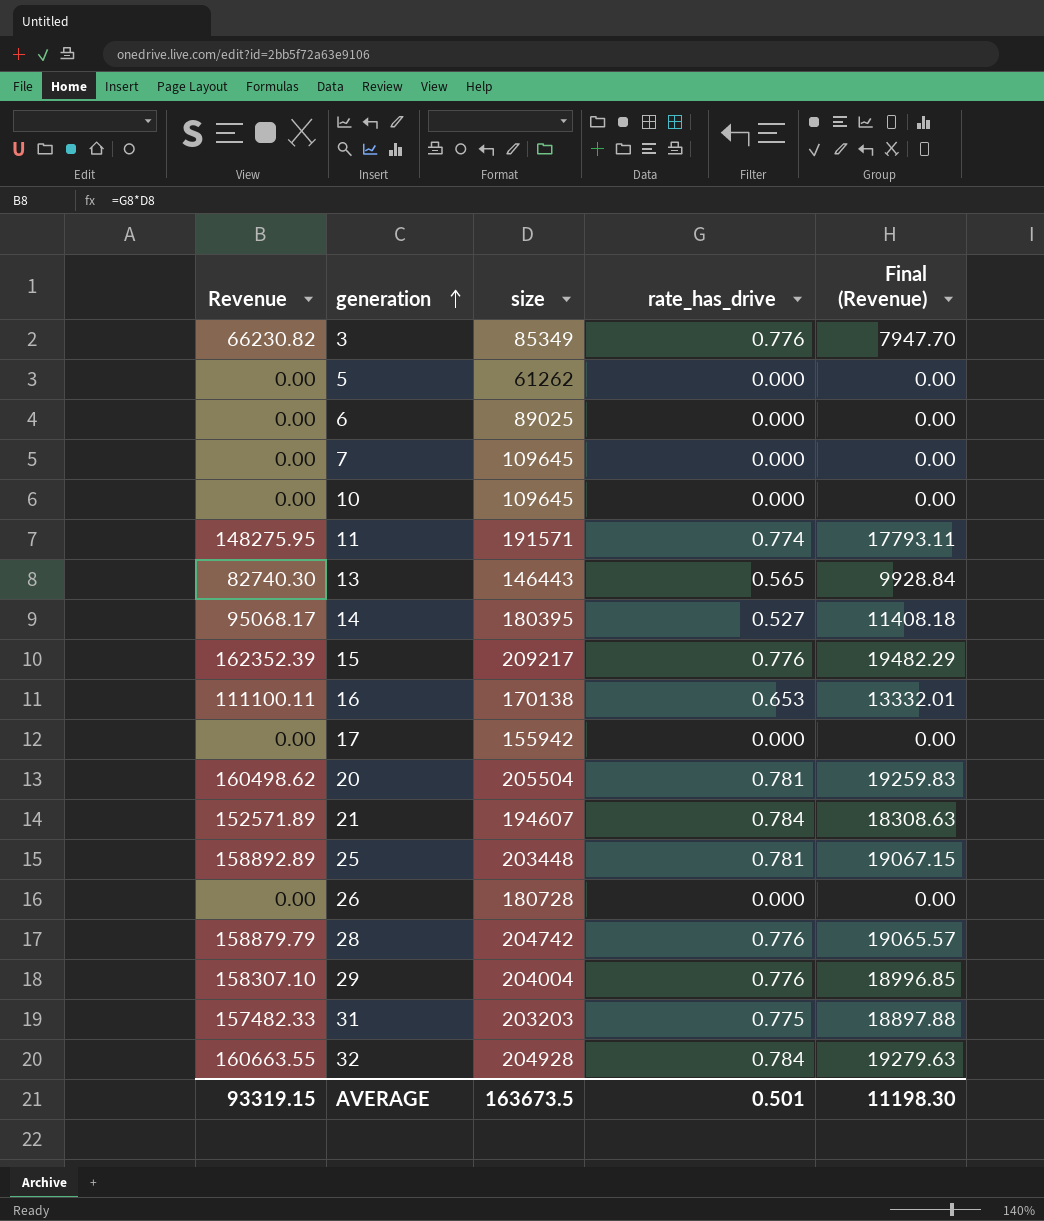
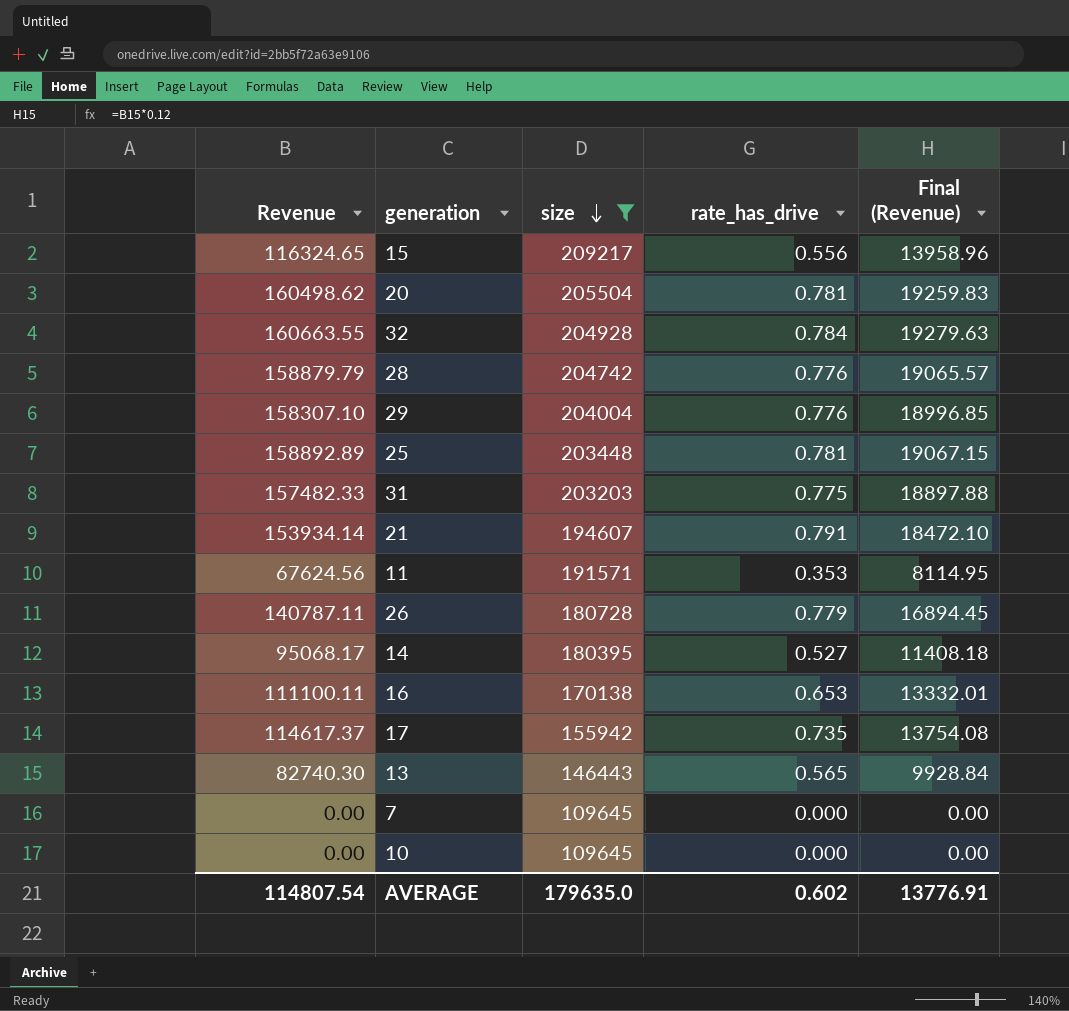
filter: none -> size >= 109645
row order: generation ascending -> size descending
15 | Revenue: 162352.39 -> 116324.65
15 | rate_has_drive: 0.776 -> 0.556
15 | Final (Revenue): 19482.29 -> 13958.96
21 | Revenue: 152571.89 -> 153934.14
21 | rate_has_drive: 0.784 -> 0.791
21 | Final (Revenue): 18308.63 -> 18472.10
11 | Revenue: 148275.95 -> 67624.56
11 | rate_has_drive: 0.774 -> 0.353
11 | Final (Revenue): 17793.11 -> 8114.95
26 | Revenue: 0.00 -> 140787.11
26 | rate_has_drive: 0.000 -> 0.779
26 | Final (Revenue): 0.00 -> 16894.45
17 | Revenue: 0.00 -> 114617.37
17 | rate_has_drive: 0.000 -> 0.735
17 | Final (Revenue): 0.00 -> 13754.08
AVERAGE | Revenue: 93319.15 -> 114807.54
AVERAGE | size: 163673.5 -> 179635.0
AVERAGE | rate_has_drive: 0.501 -> 0.602
AVERAGE | Final (Revenue): 11198.30 -> 13776.91

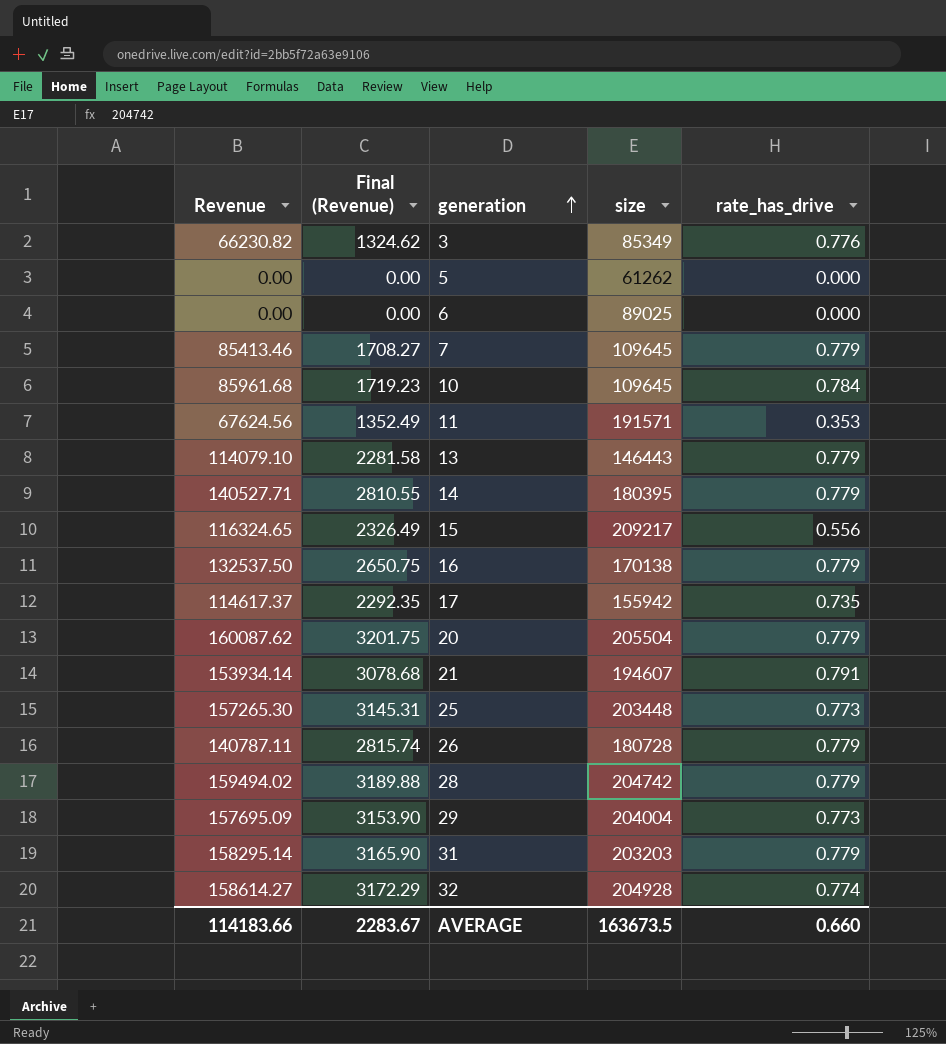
filter: size >= 109645 -> none
row order: size descending -> generation ascending
column Final (Revenue) | formula: [Revenue] * 0.12 -> [Revenue] * 0.02
column Final (Revenue) | position: 5 -> 2
7 | Revenue: 0.00 -> 85413.46
7 | rate_has_drive: 0.000 -> 0.779
10 | Revenue: 0.00 -> 85961.68
10 | rate_has_drive: 0.000 -> 0.784
13 | Revenue: 82740.30 -> 114079.10
13 | rate_has_drive: 0.565 -> 0.779
14 | Revenue: 95068.17 -> 140527.71
14 | rate_has_drive: 0.527 -> 0.779
16 | Revenue: 111100.11 -> 132537.50
16 | rate_has_drive: 0.653 -> 0.779
20 | Revenue: 160498.62 -> 160087.62
20 | rate_has_drive: 0.781 -> 0.779
25 | Revenue: 158892.89 -> 157265.30
25 | rate_has_drive: 0.781 -> 0.773
28 | Revenue: 158879.79 -> 159494.02
28 | rate_has_drive: 0.776 -> 0.779
29 | Revenue: 158307.10 -> 157695.09
29 | rate_has_drive: 0.776 -> 0.773
31 | Revenue: 157482.33 -> 158295.14
31 | rate_has_drive: 0.775 -> 0.779
32 | Revenue: 160663.55 -> 158614.27
32 | rate_has_drive: 0.784 -> 0.774
AVERAGE | Revenue: 114807.54 -> 114183.66
AVERAGE | Final (Revenue): 13776.91 -> 2283.67
AVERAGE | size: 179635.0 -> 163673.5
AVERAGE | rate_has_drive: 0.602 -> 0.660

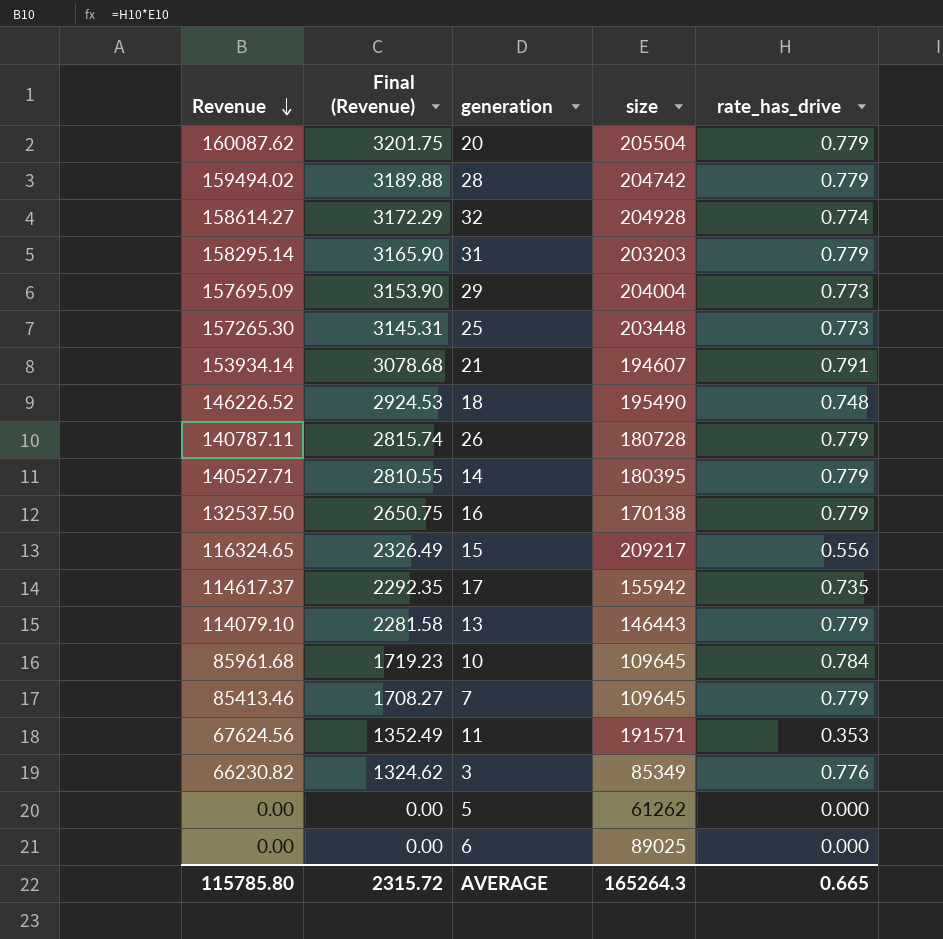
row order: generation ascending -> Revenue descending
row 18: none -> 146226.52 | 2924.53 | 195490 | 0.748
AVERAGE | Revenue: 114183.66 -> 115785.80
AVERAGE | Final (Revenue): 2283.67 -> 2315.72
AVERAGE | size: 163673.5 -> 165264.3
AVERAGE | rate_has_drive: 0.660 -> 0.665

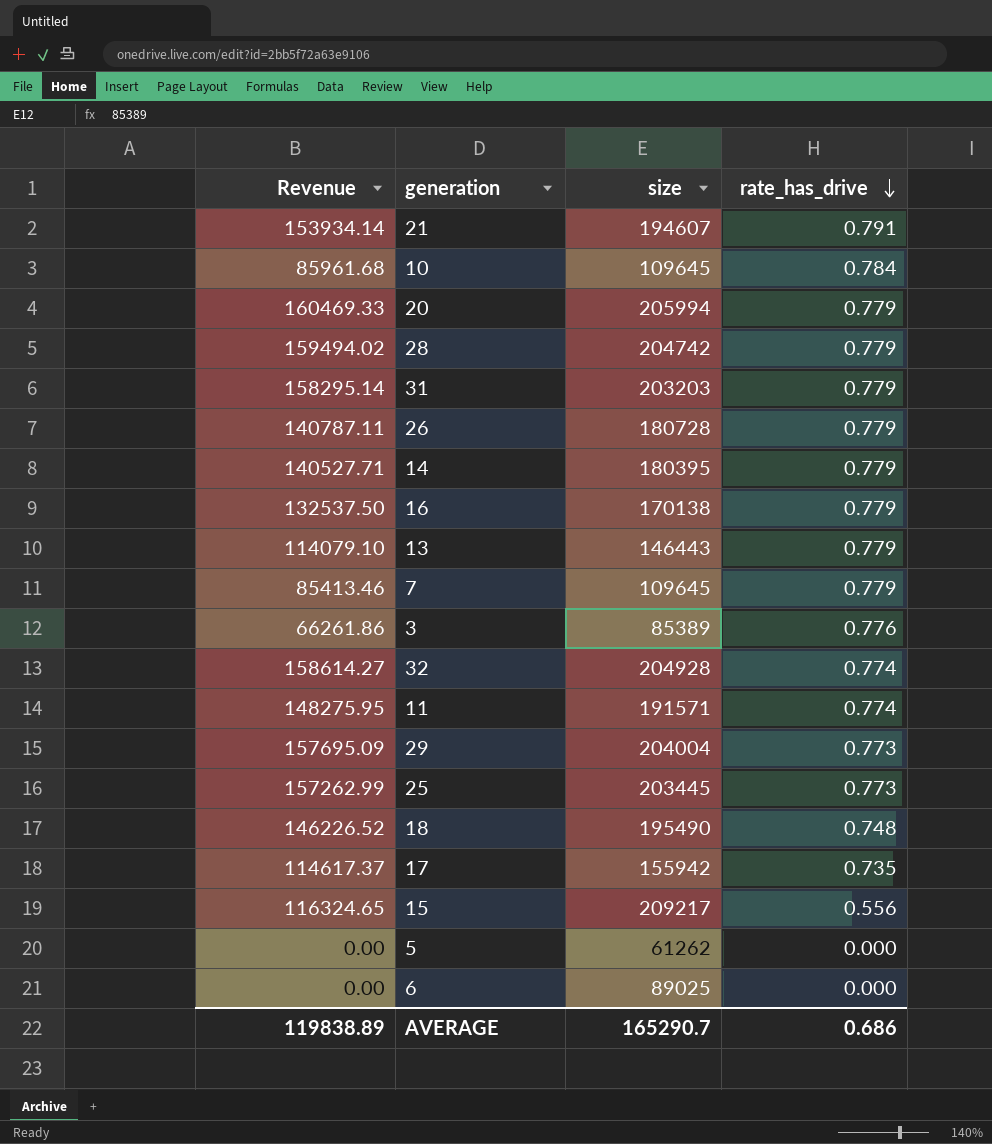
row order: Revenue descending -> rate_has_drive descending
column Final (Revenue) | formula: [Revenue] * 0.02 -> none
20 | Revenue: 160087.62 -> 160469.33
20 | size: 205504 -> 205994
3 | Revenue: 66230.82 -> 66261.86
3 | size: 85349 -> 85389
11 | Revenue: 67624.56 -> 148275.95
11 | rate_has_drive: 0.353 -> 0.774
25 | Revenue: 157265.30 -> 157262.99
25 | size: 203448 -> 203445
AVERAGE | Revenue: 115785.80 -> 119838.89
AVERAGE | size: 165264.3 -> 165290.7
AVERAGE | rate_has_drive: 0.665 -> 0.686

